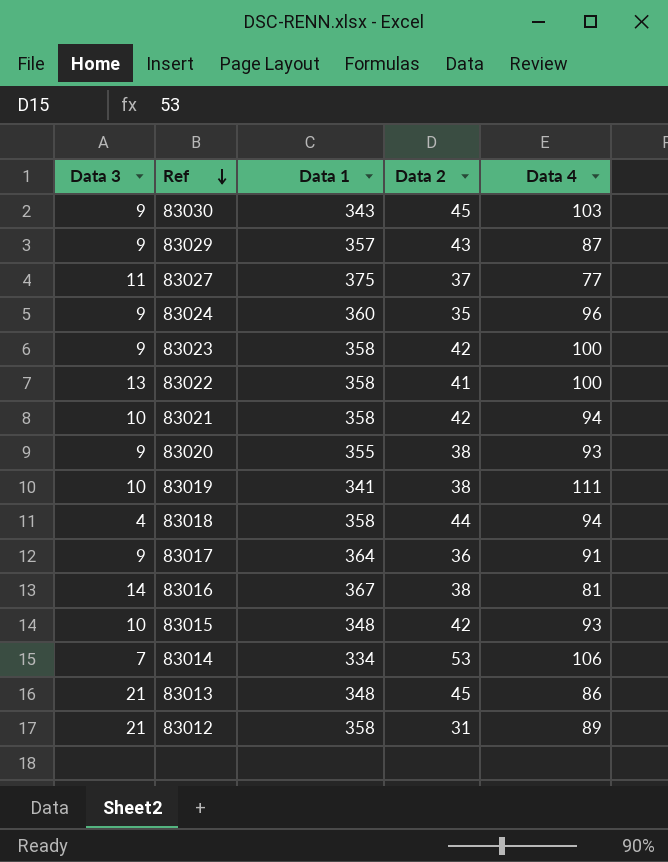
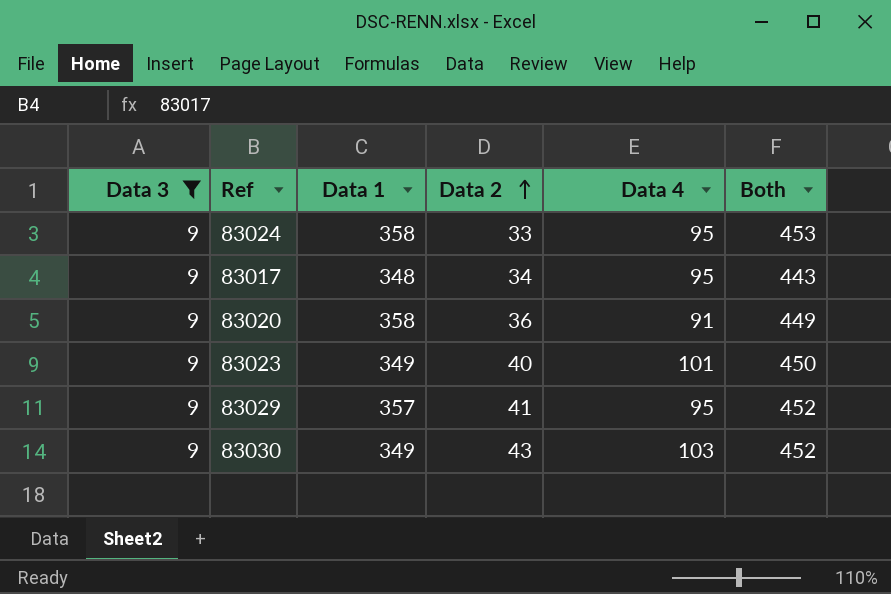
filter: none -> Data 3 = 9
row order: Ref descending -> Data 2 ascending
column Both | formula: none -> [Data 1] + [Data 4]
83024 | Data 1: 360 -> 358
83024 | Data 2: 35 -> 33
83024 | Data 4: 96 -> 95
83017 | Data 1: 364 -> 348
83017 | Data 2: 36 -> 34
83017 | Data 4: 91 -> 95
83020 | Data 1: 355 -> 358
83020 | Data 2: 38 -> 36
83020 | Data 4: 93 -> 91
83023 | Data 1: 358 -> 349
83023 | Data 2: 42 -> 40
83023 | Data 4: 100 -> 101
83029 | Data 2: 43 -> 41
83029 | Data 4: 87 -> 95
83030 | Data 1: 343 -> 349
83030 | Data 2: 45 -> 43

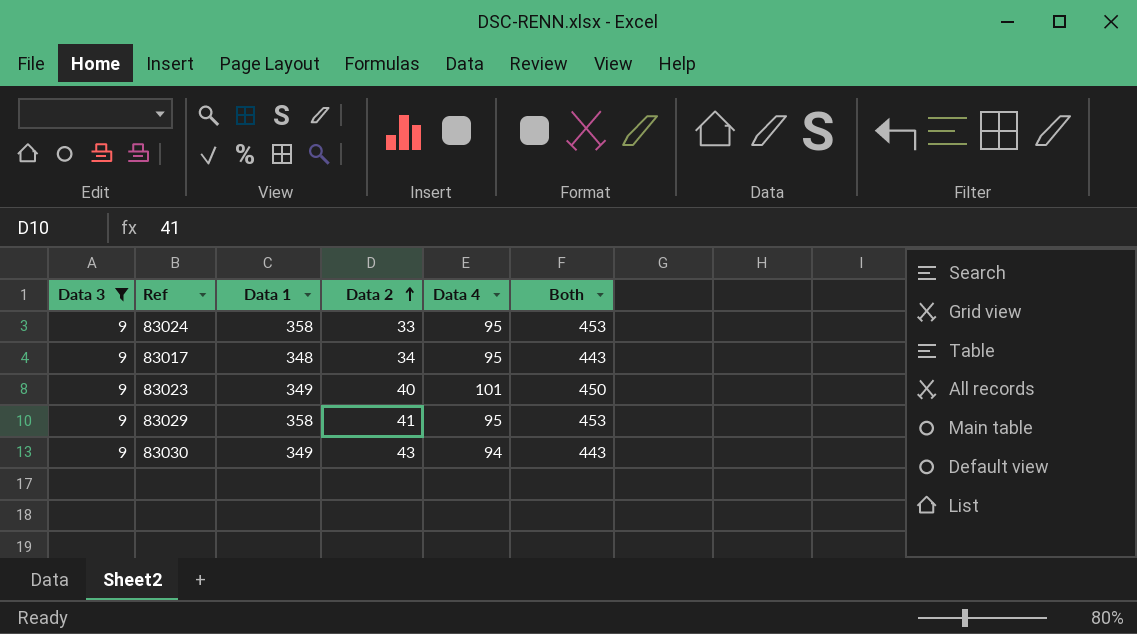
row 83020: 9 | 358 | 36 | 91 | 449 -> none
83029 | Data 1: 357 -> 358
83029 | Both: 452 -> 453
83030 | Data 4: 103 -> 94
83030 | Both: 452 -> 443

